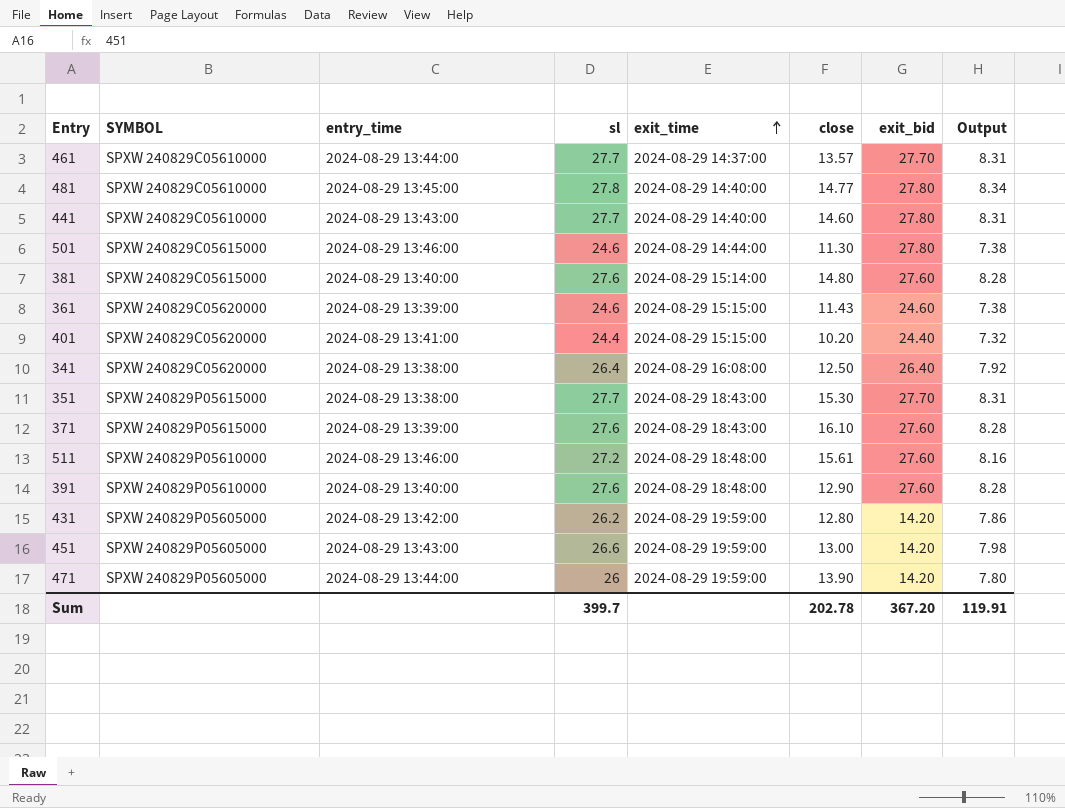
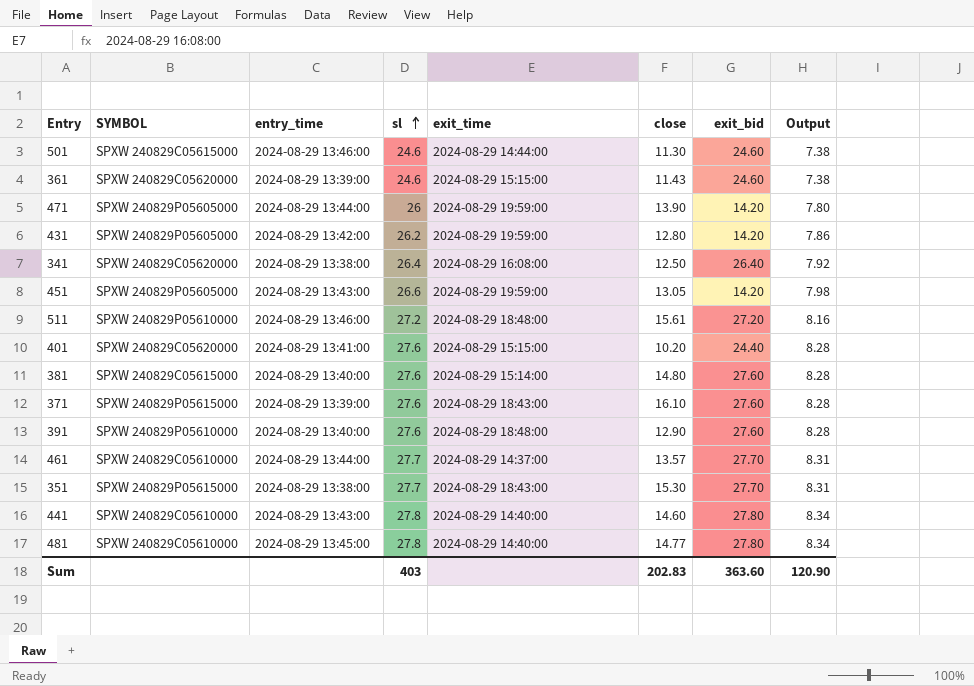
row order: exit_time ascending -> sl ascending
501 | exit_bid: 27.80 -> 24.60
451 | close: 13.00 -> 13.05
511 | exit_bid: 27.60 -> 27.20
401 | sl: 24.4 -> 27.6
401 | Output: 7.32 -> 8.28
441 | sl: 27.7 -> 27.8
441 | Output: 8.31 -> 8.34
Sum | sl: 399.7 -> 403
Sum | close: 202.78 -> 202.83
Sum | exit_bid: 367.20 -> 363.60
Sum | Output: 119.91 -> 120.90

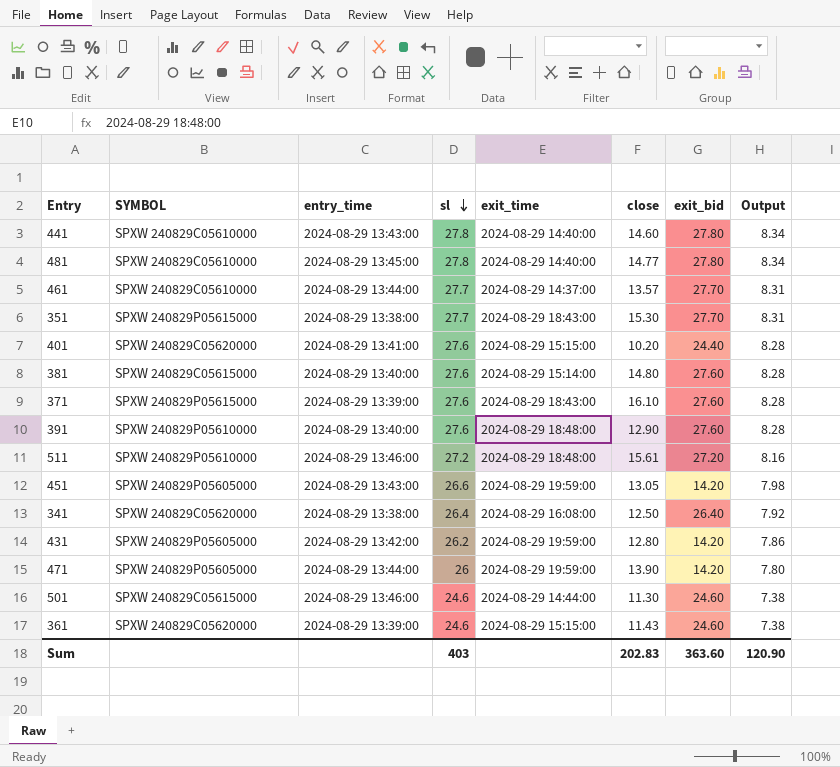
row order: sl ascending -> sl descending

